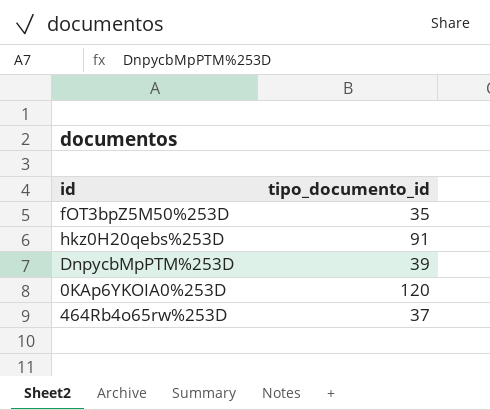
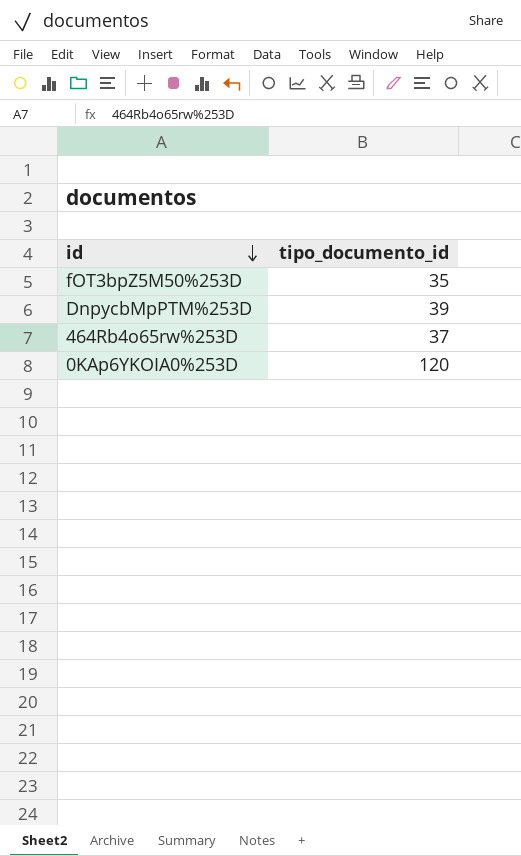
row order: none -> id descending
row hkz0H20qebs%253D: 91 -> none

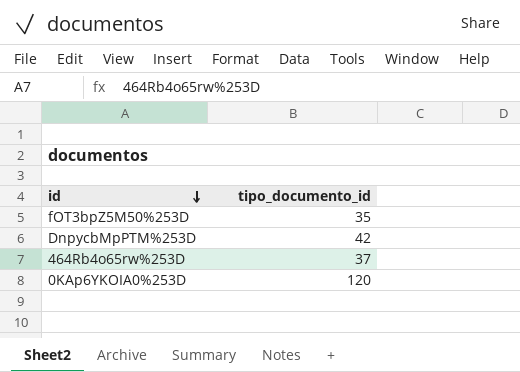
DnpycbMpPTM%253D | tipo_documento_id: 39 -> 42

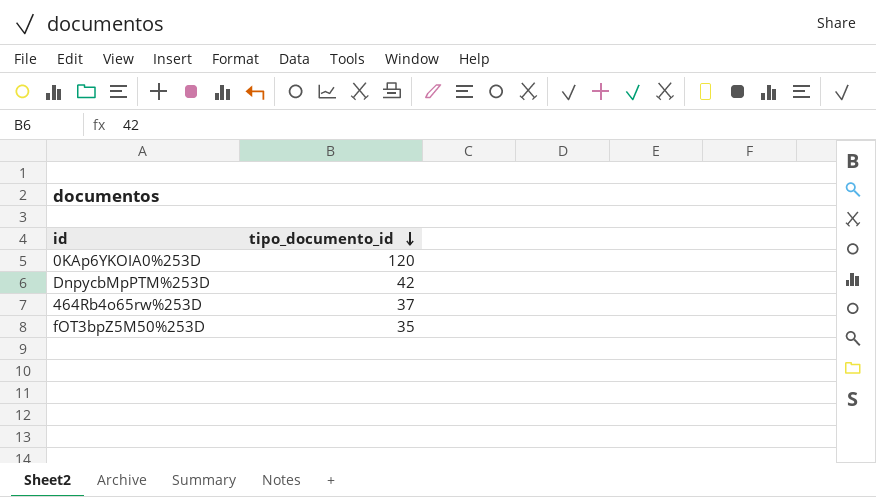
row order: id descending -> tipo_documento_id descending

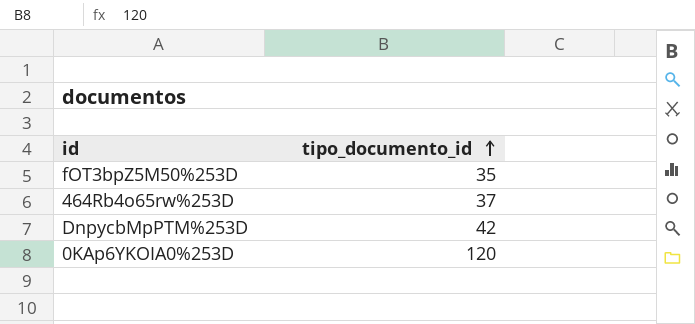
row order: tipo_documento_id descending -> tipo_documento_id ascending

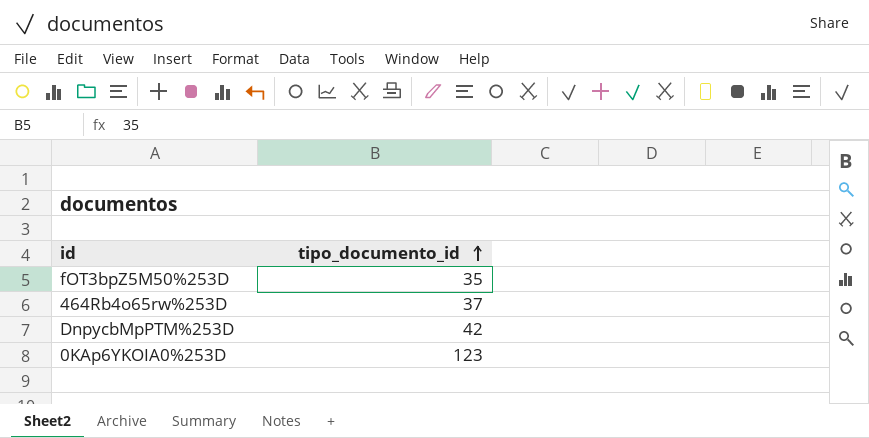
0KAp6YKOIA0%253D | tipo_documento_id: 120 -> 123

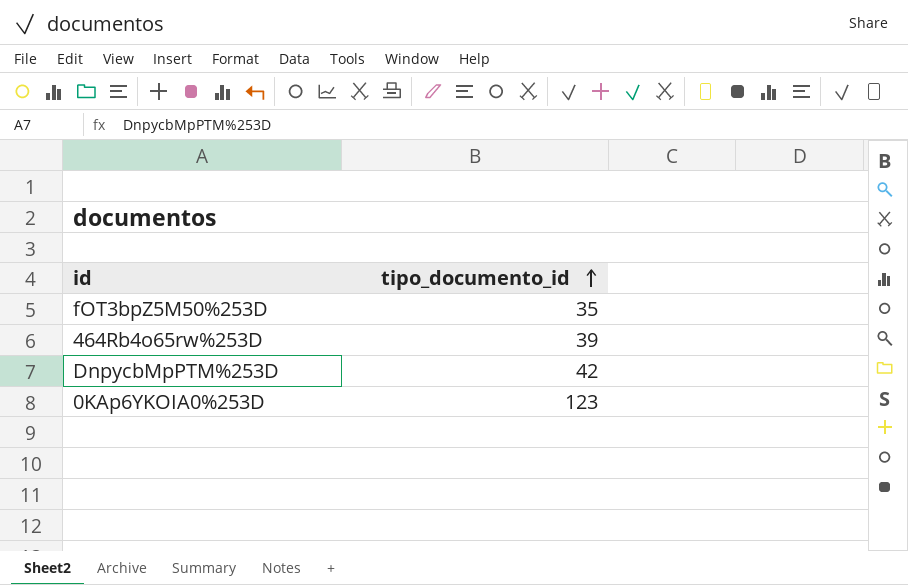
464Rb4o65rw%253D | tipo_documento_id: 37 -> 39

